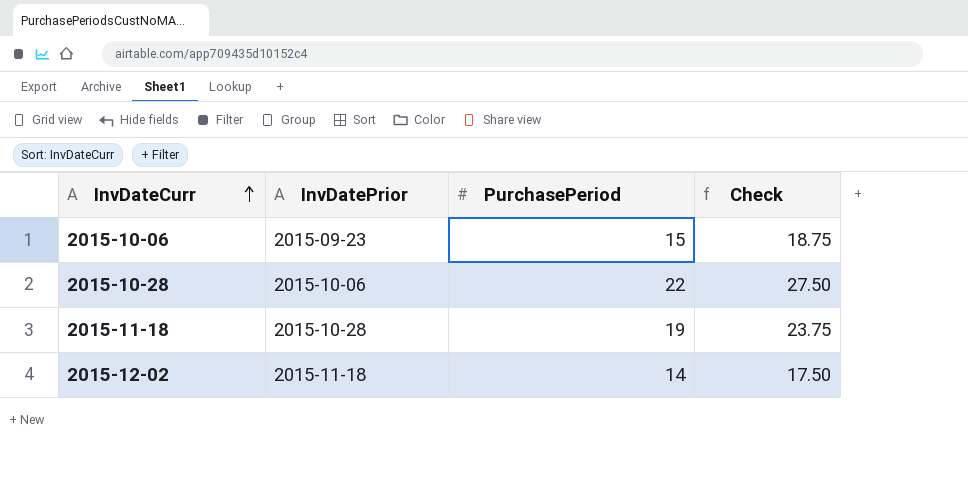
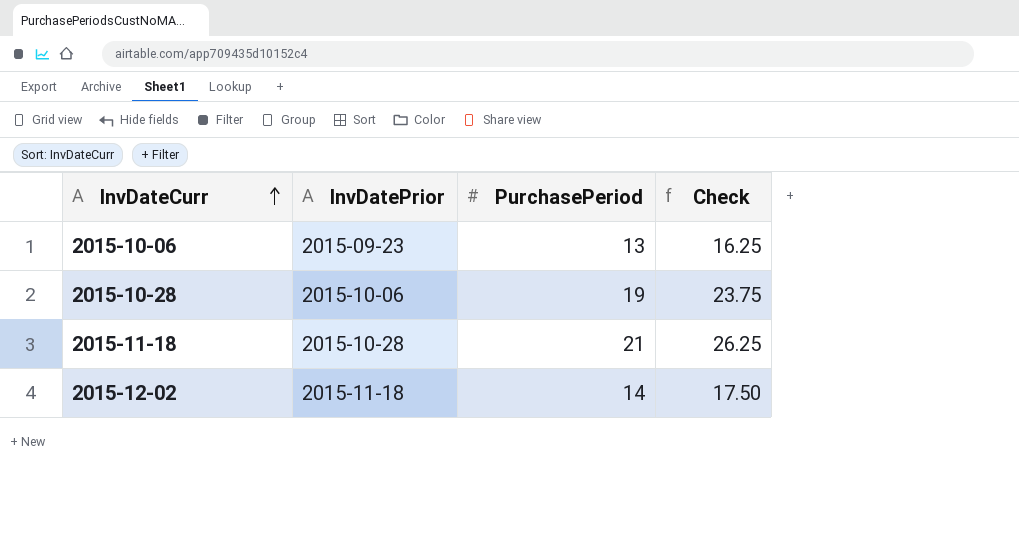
2015-10-06 | PurchasePeriod: 15 -> 13
2015-10-06 | Check: 18.75 -> 16.25
2015-10-28 | PurchasePeriod: 22 -> 19
2015-10-28 | Check: 27.50 -> 23.75
2015-11-18 | PurchasePeriod: 19 -> 21
2015-11-18 | Check: 23.75 -> 26.25

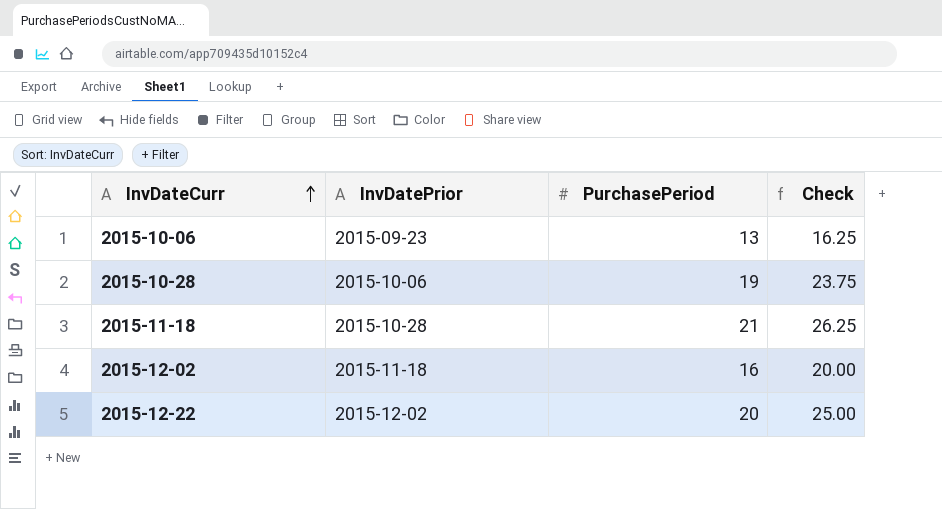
2015-12-02 | PurchasePeriod: 14 -> 16
2015-12-02 | Check: 17.50 -> 20.00
row 2015-12-22: none -> 2015-12-02 | 20 | 25.00

